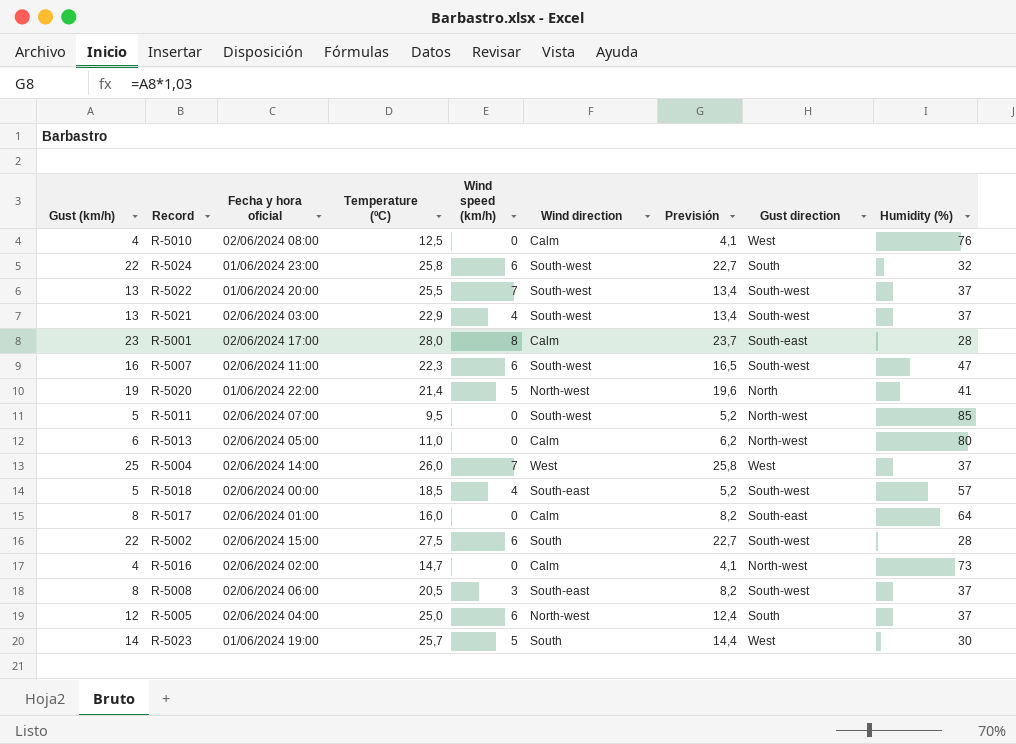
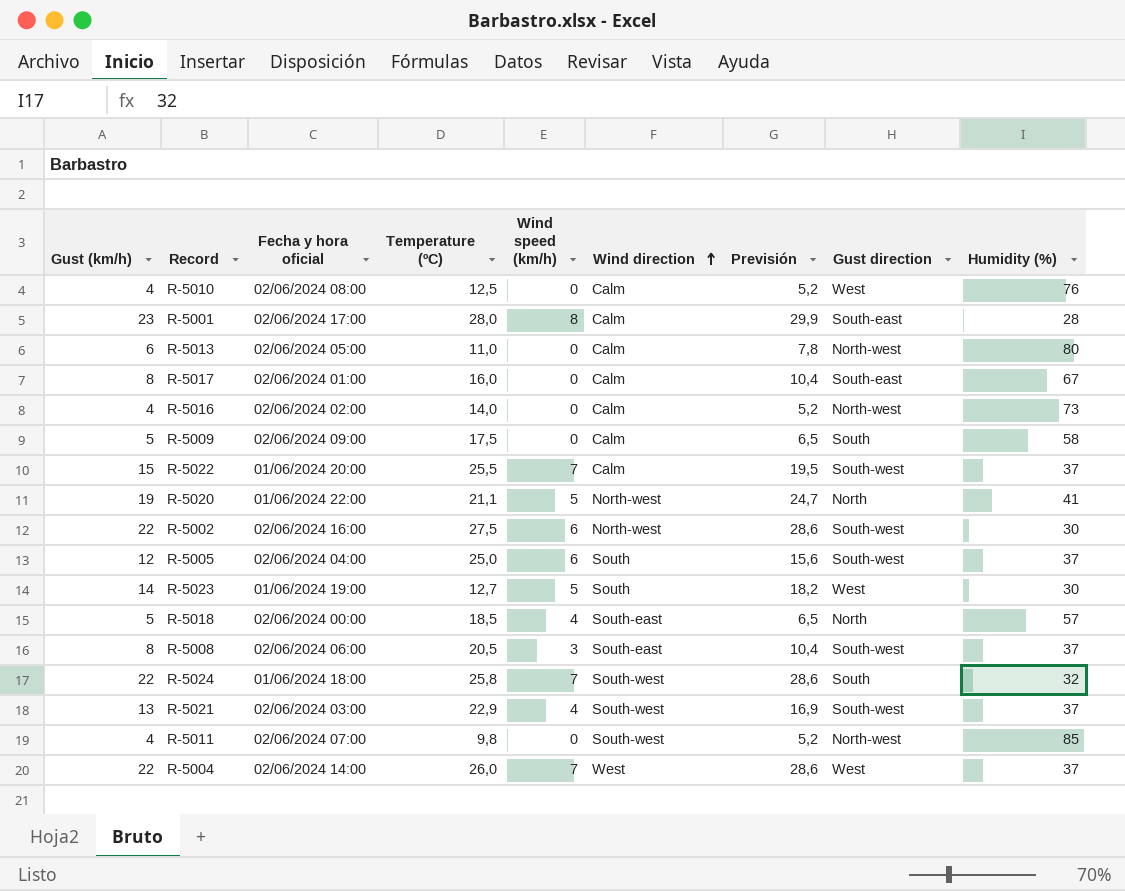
row order: none -> Wind direction ascending
column Previsión | formula: [Gust (km/h)] * 1,03 -> [Gust (km/h)] * 1,3
row R-5007: 16 | 02/06/2024 11:00 | 22,3 | 6 | South-west | 16,5 | South-west | 47 -> none
R-5017 | Humidity (%): 64 -> 67
R-5016 | Temperature (ºC): 14,7 -> 14,0
row R-5009: none -> 5 | 02/06/2024 09:00 | 17,5 | 0 | Calm | 6,5 | South | 58
R-5022 | Gust (km/h): 13 -> 15
R-5022 | Wind direction: South-west -> Calm
R-5020 | Temperature (ºC): 21,4 -> 21,1
R-5002 | Fecha y hora oficial: 02/06/2024 15:00 -> 02/06/2024 16:00
R-5002 | Wind direction: South -> North-west
R-5002 | Humidity (%): 28 -> 30
R-5005 | Wind direction: North-west -> South
R-5005 | Gust direction: South -> South-west
R-5023 | Temperature (ºC): 25,7 -> 12,7
R-5018 | Gust direction: South-west -> North
R-5024 | Fecha y hora oficial: 01/06/2024 23:00 -> 01/06/2024 18:00
R-5024 | Wind speed (km/h): 6 -> 7
R-5011 | Gust (km/h): 5 -> 4
R-5011 | Temperature (ºC): 9,5 -> 9,8
R-5004 | Gust (km/h): 25 -> 22

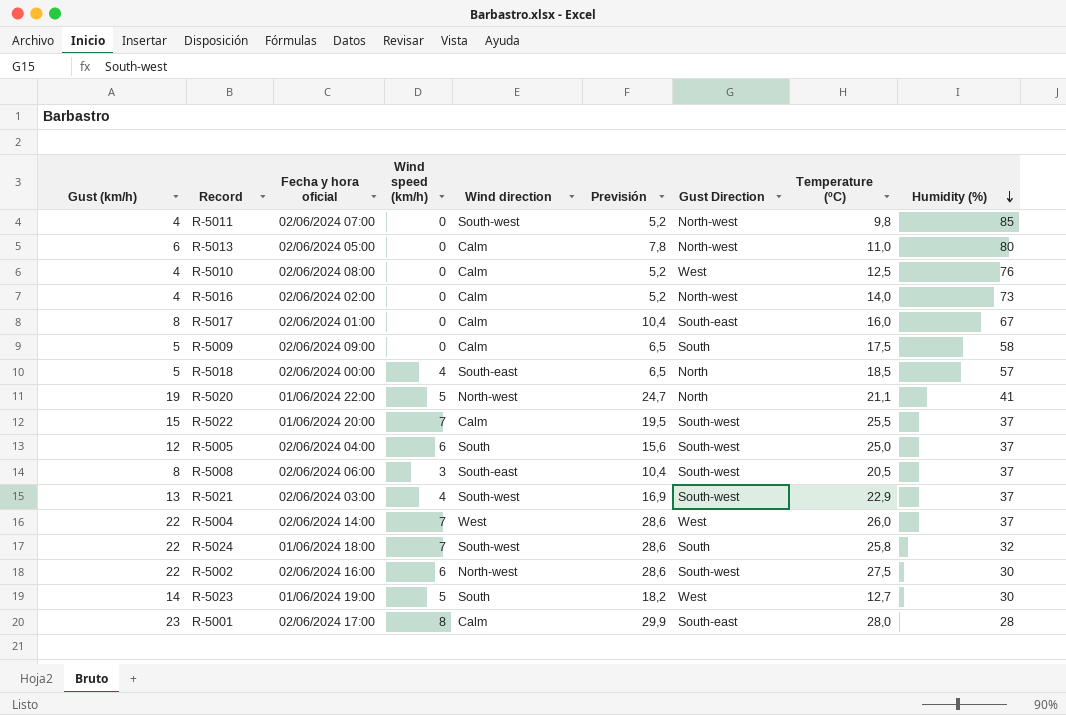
row order: Wind direction ascending -> Humidity (%) descending
column name: Gust direction -> Gust Direction
column Temperature (ºC) | position: 4 -> 8

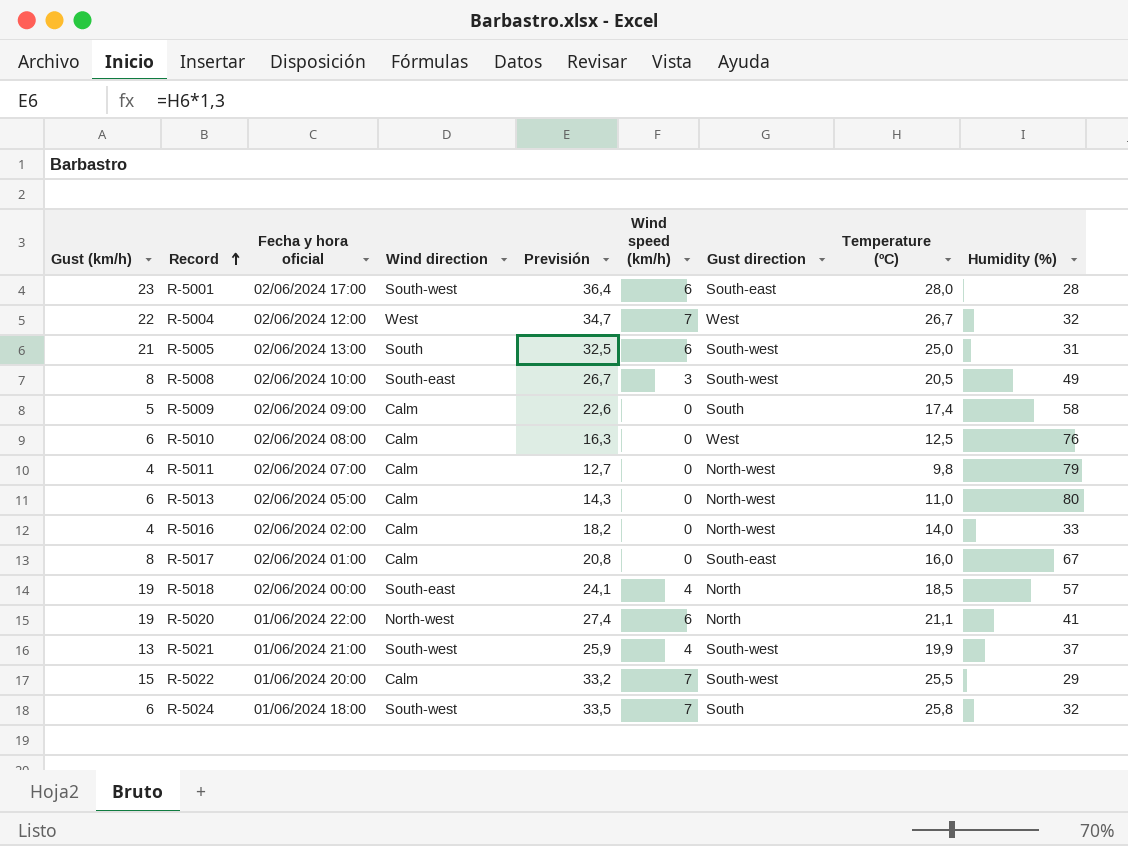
row order: Humidity (%) descending -> Record ascending
column Previsión | formula: [Gust (km/h)] * 1,3 -> [Temperature (ºC)] * 1,3
column Wind speed (km/h) | position: 4 -> 6
column name: Gust Direction -> Gust direction
row R-5002: 22 | 02/06/2024 16:00 | 6 | North-west | 28,6 | South-west | 27,5 | 30 -> none
row R-5023: 14 | 01/06/2024 19:00 | 5 | South | 18,2 | West | 12,7 | 30 -> none
R-5001 | Wind direction: Calm -> South-west
R-5001 | Wind speed (km/h): 8 -> 6
R-5004 | Fecha y hora oficial: 02/06/2024 14:00 -> 02/06/2024 12:00
R-5004 | Temperature (ºC): 26,0 -> 26,7
R-5004 | Humidity (%): 37 -> 32
R-5005 | Gust (km/h): 12 -> 21
R-5005 | Fecha y hora oficial: 02/06/2024 04:00 -> 02/06/2024 13:00
R-5005 | Humidity (%): 37 -> 31
R-5008 | Fecha y hora oficial: 02/06/2024 06:00 -> 02/06/2024 10:00
R-5008 | Humidity (%): 37 -> 49
R-5009 | Temperature (ºC): 17,5 -> 17,4
R-5010 | Gust (km/h): 4 -> 6
R-5011 | Wind direction: South-west -> Calm
R-5011 | Humidity (%): 85 -> 79
R-5016 | Humidity (%): 73 -> 33
R-5018 | Gust (km/h): 5 -> 19
R-5020 | Wind speed (km/h): 5 -> 6
R-5021 | Fecha y hora oficial: 02/06/2024 03:00 -> 01/06/2024 21:00
R-5021 | Temperature (ºC): 22,9 -> 19,9
R-5022 | Humidity (%): 37 -> 29
R-5024 | Gust (km/h): 22 -> 6

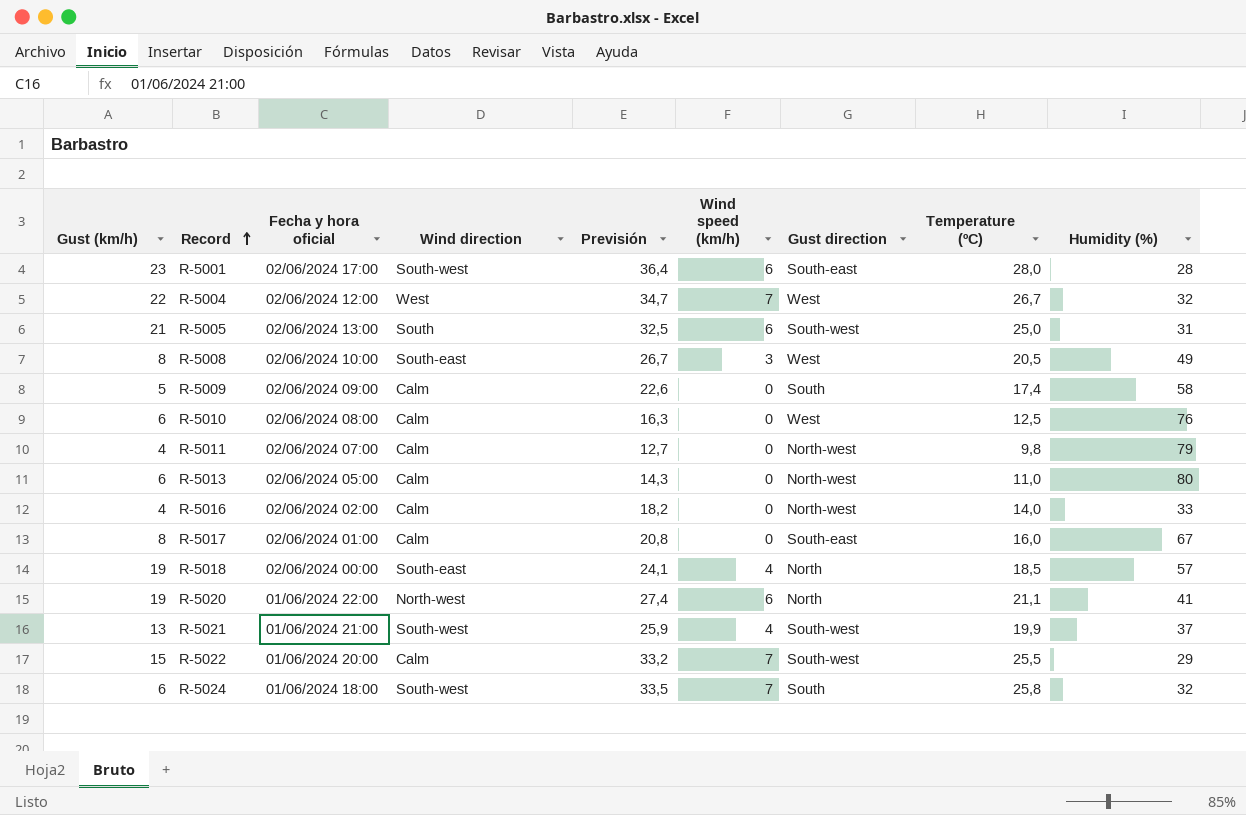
R-5008 | Gust direction: South-west -> West

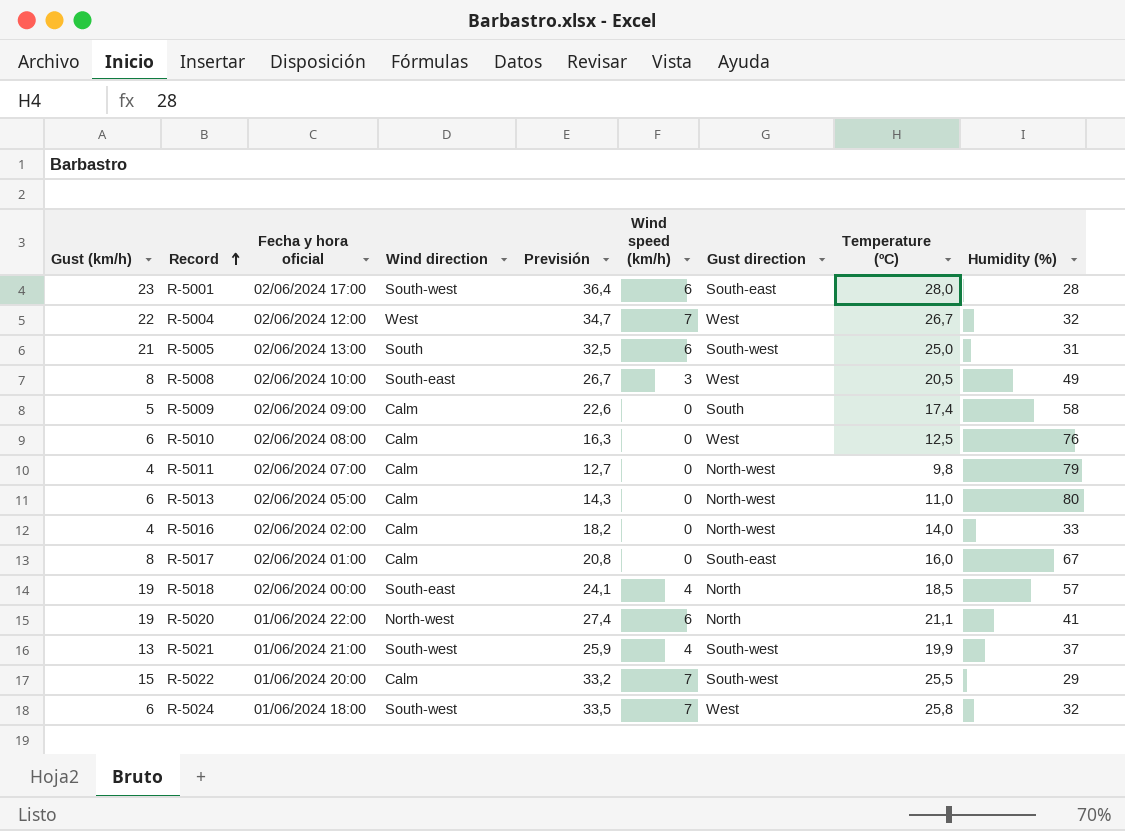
R-5024 | Gust direction: South -> West

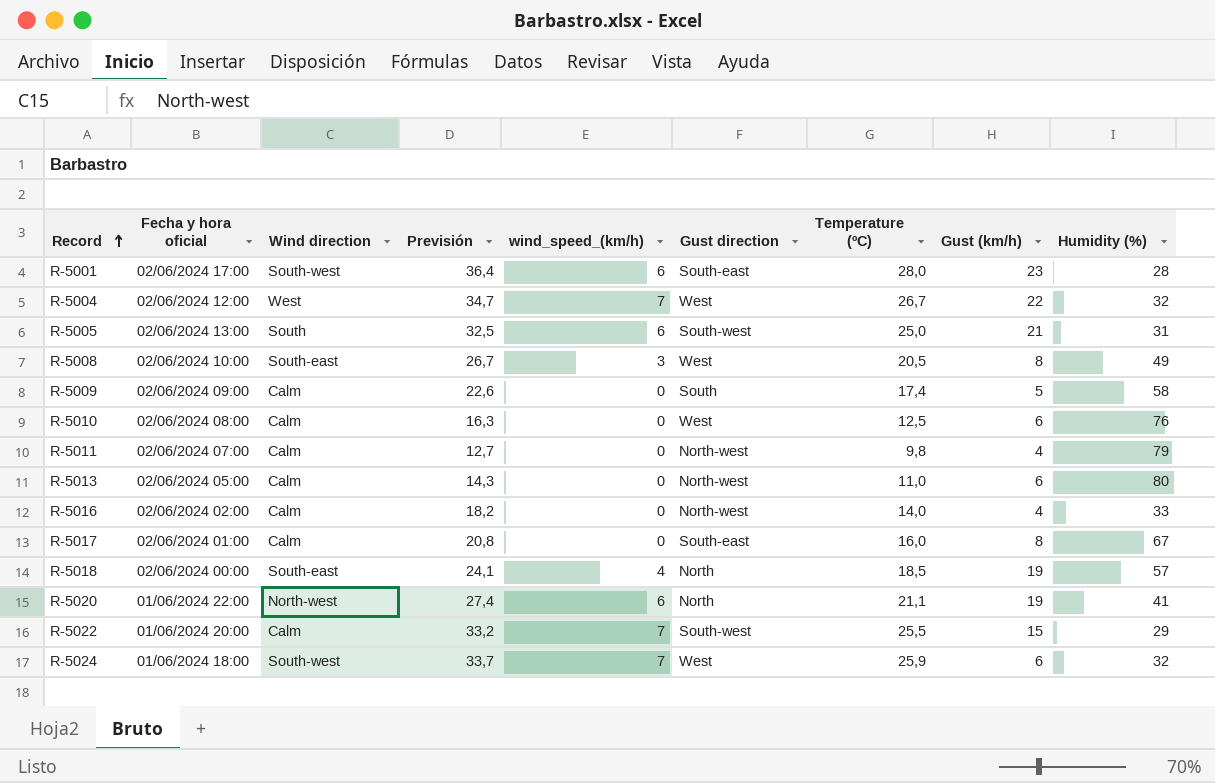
column name: Wind speed (km/h) -> wind_speed_(km/h)
column Gust (km/h) | position: 1 -> 8
row R-5021: 13 | 01/06/2024 21:00 | South-west | 25,9 | 4 | South-west | 19,9 | 37 -> none
R-5024 | Previsión: 33,5 -> 33,7
R-5024 | Temperature (ºC): 25,8 -> 25,9

